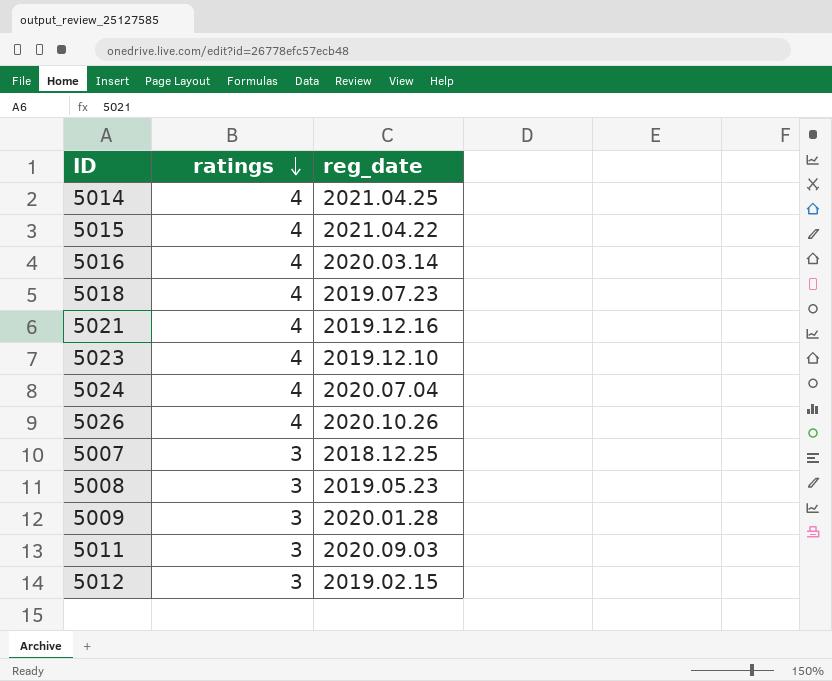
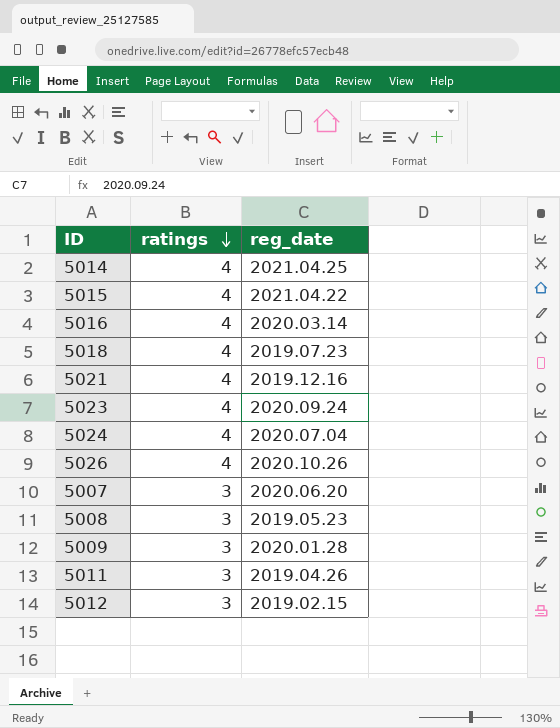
5023 | reg_date: 2019.12.10 -> 2020.09.24
5007 | reg_date: 2018.12.25 -> 2020.06.20
5011 | reg_date: 2020.09.03 -> 2019.04.26

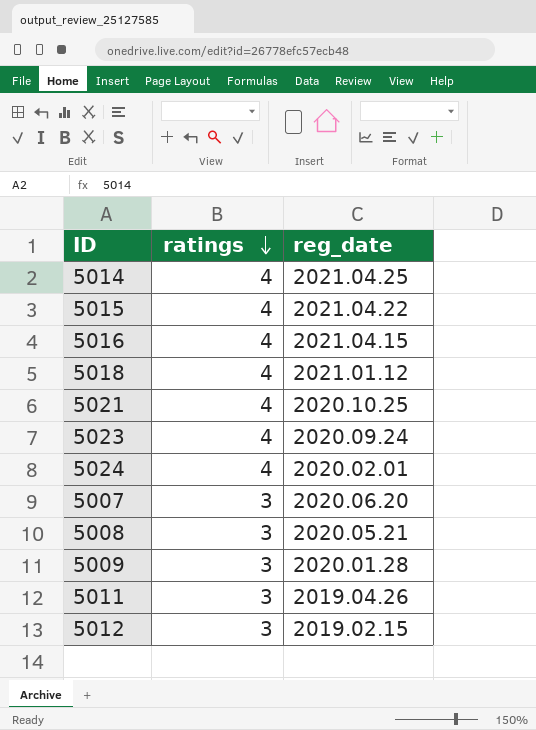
row 5026: 4 | 2020.10.26 -> none
5016 | reg_date: 2020.03.14 -> 2021.04.15
5018 | reg_date: 2019.07.23 -> 2021.01.12
5021 | reg_date: 2019.12.16 -> 2020.10.25
5024 | reg_date: 2020.07.04 -> 2020.02.01
5008 | reg_date: 2019.05.23 -> 2020.05.21

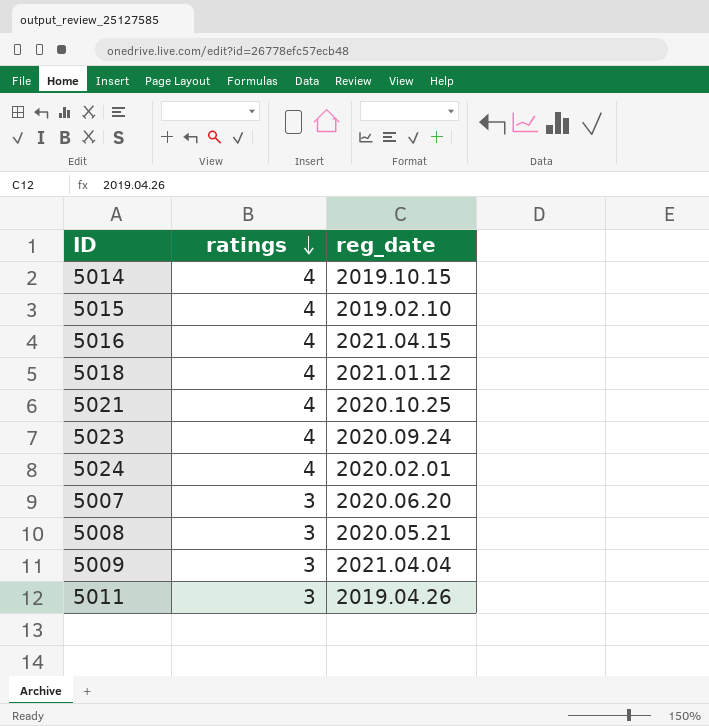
row 5012: 3 | 2019.02.15 -> none
5014 | reg_date: 2021.04.25 -> 2019.10.15
5015 | reg_date: 2021.04.22 -> 2019.02.10
5009 | reg_date: 2020.01.28 -> 2021.04.04

